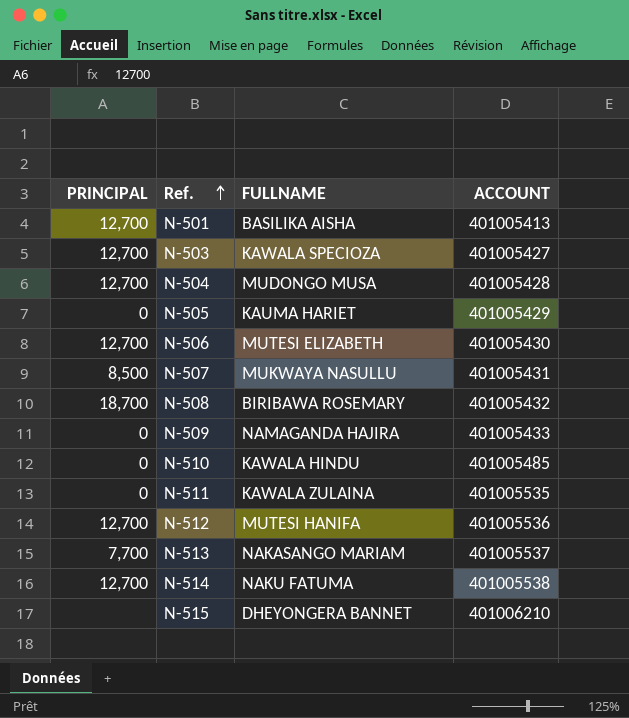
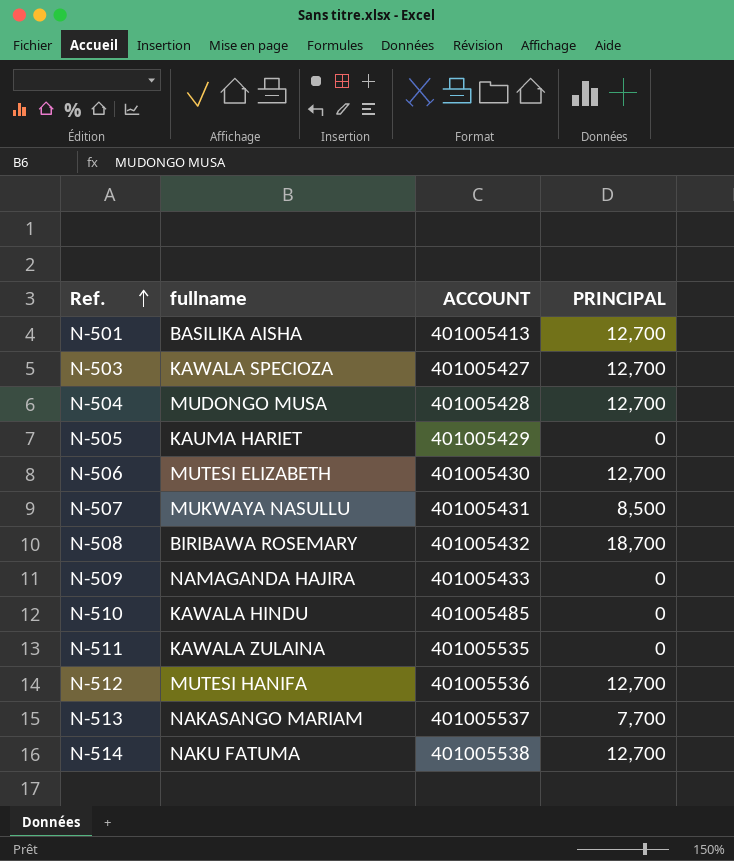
column name: FULLNAME -> fullname
column PRINCIPAL | position: 1 -> 4
row N-515: none | DHEYONGERA BANNET | 401006210 -> none

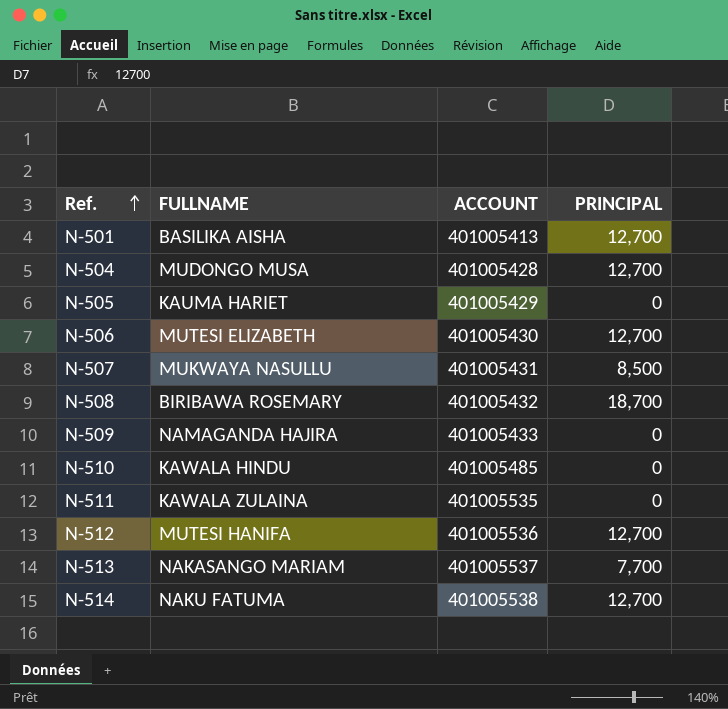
column name: fullname -> FULLNAME
row N-503: KAWALA SPECIOZA | 401005427 | 12,700 -> none

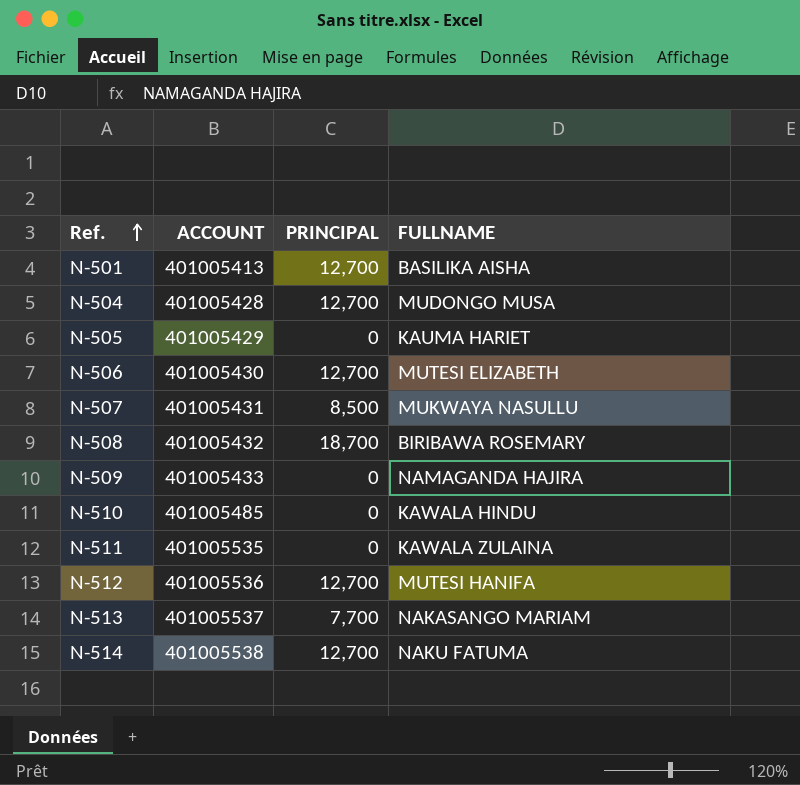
column FULLNAME | position: 2 -> 4

